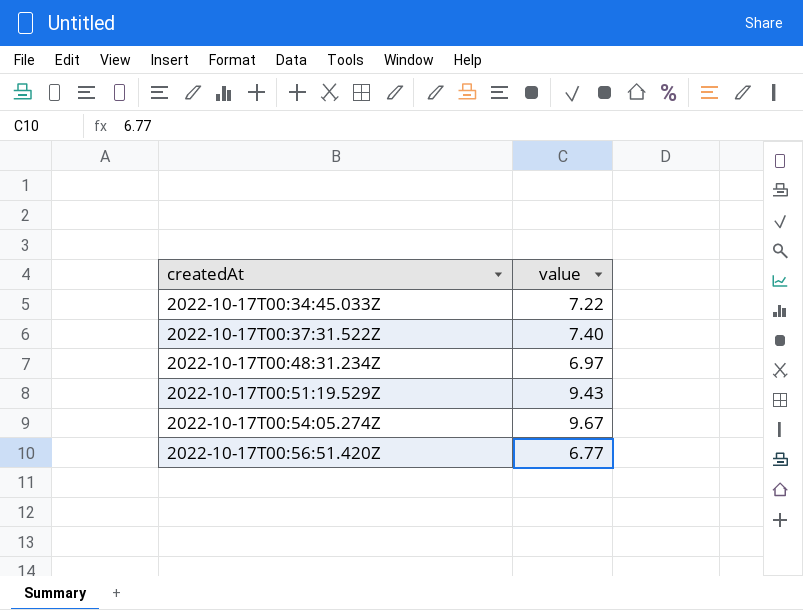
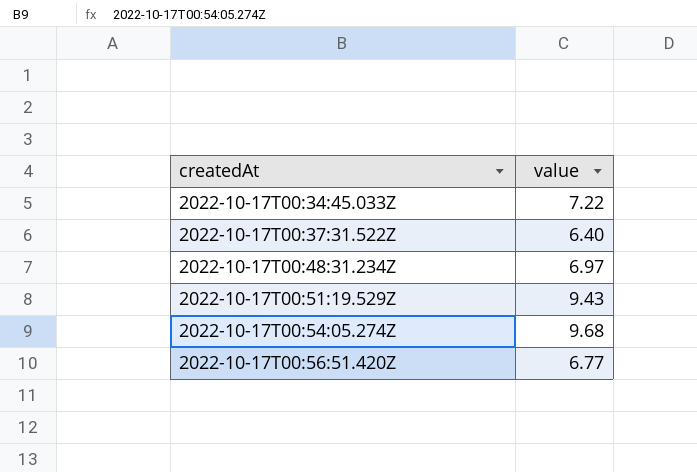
2022-10-17T00:37:31.522Z | value: 7.40 -> 6.40
2022-10-17T00:54:05.274Z | value: 9.67 -> 9.68

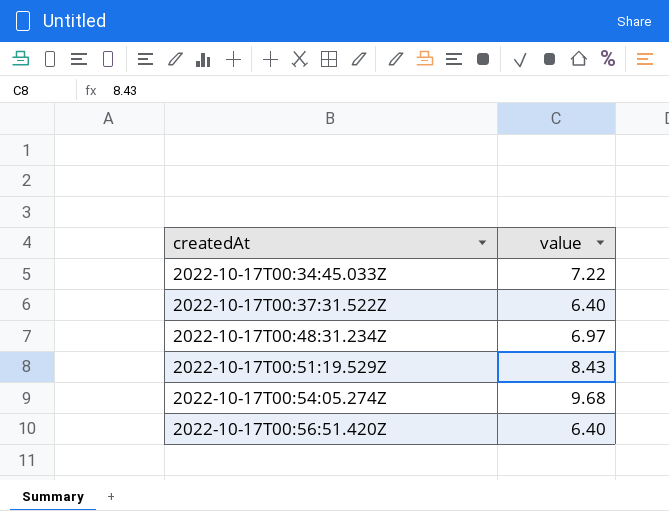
2022-10-17T00:51:19.529Z | value: 9.43 -> 8.43
2022-10-17T00:56:51.420Z | value: 6.77 -> 6.40

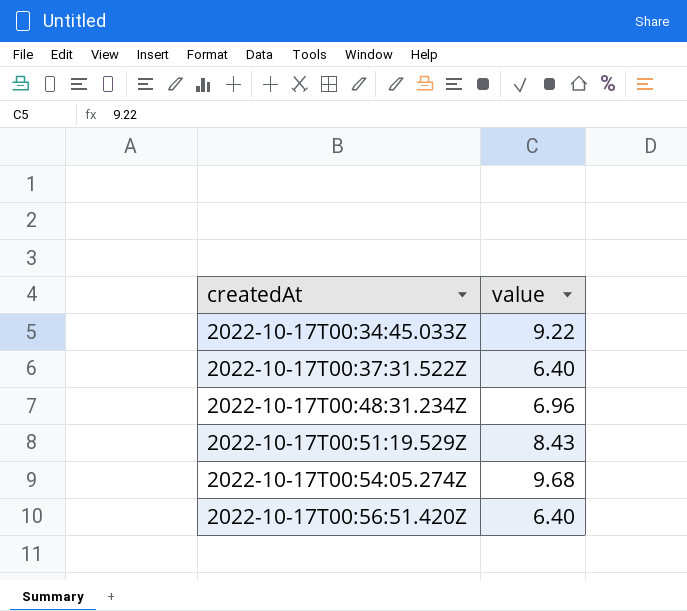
2022-10-17T00:34:45.033Z | value: 7.22 -> 9.22
2022-10-17T00:48:31.234Z | value: 6.97 -> 6.96

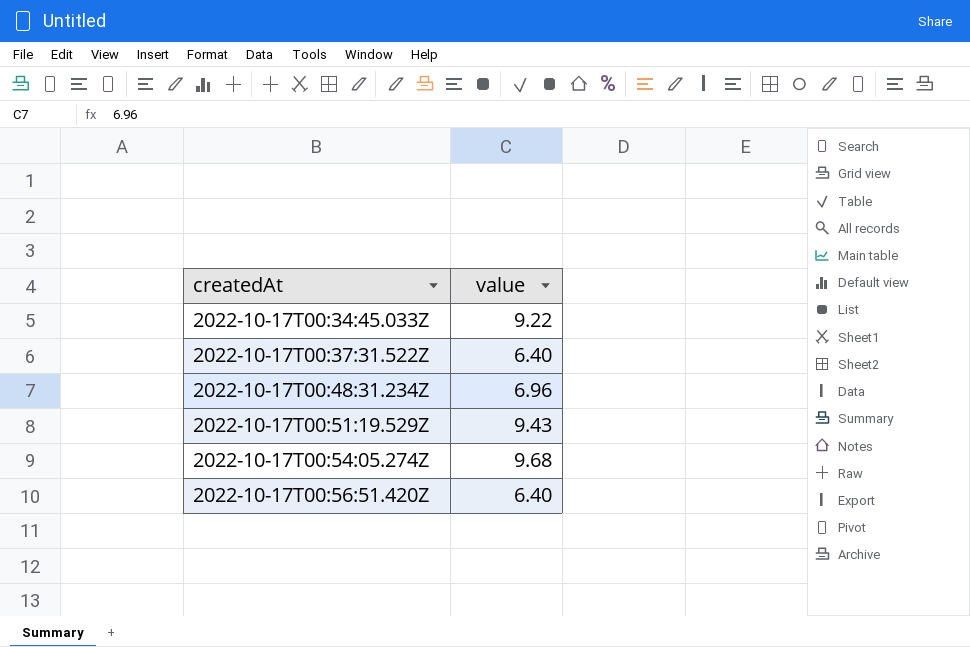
2022-10-17T00:51:19.529Z | value: 8.43 -> 9.43

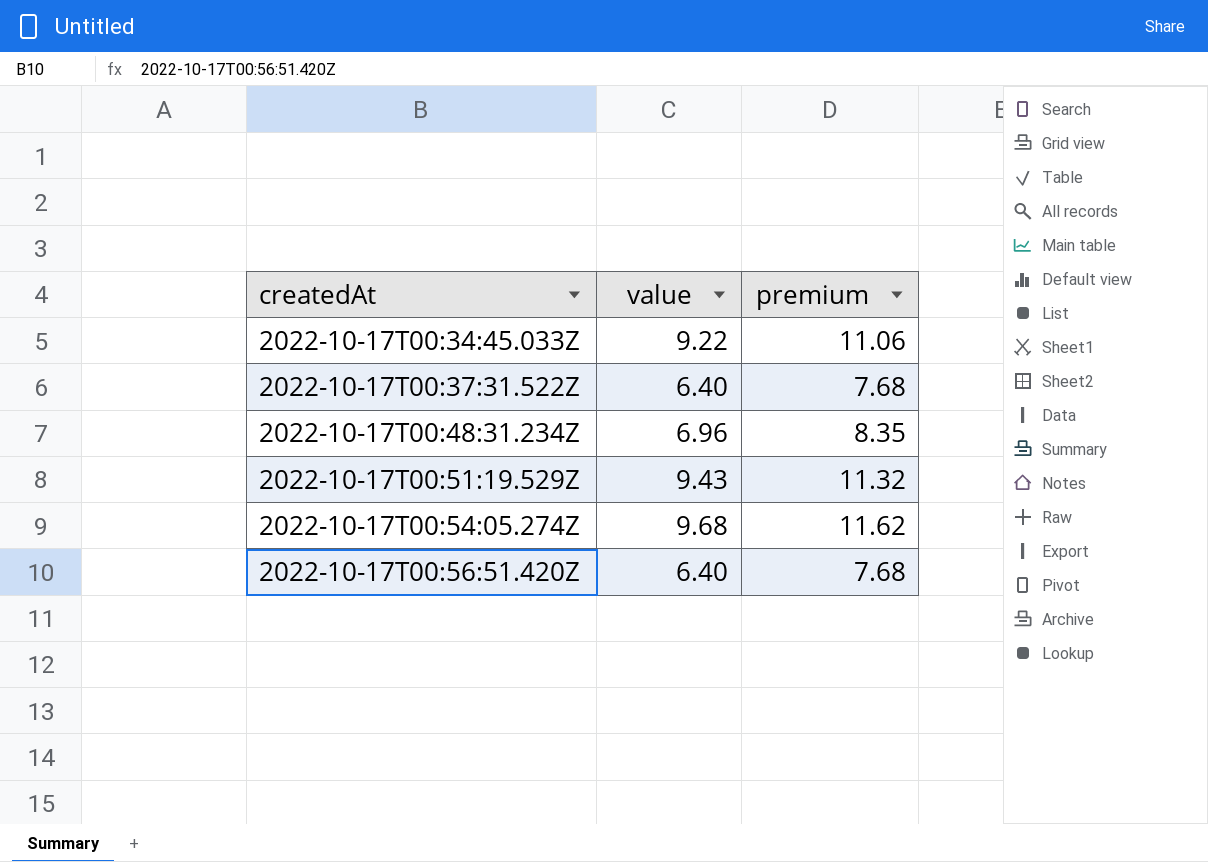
column premium | formula: none -> [value] * 1.2

